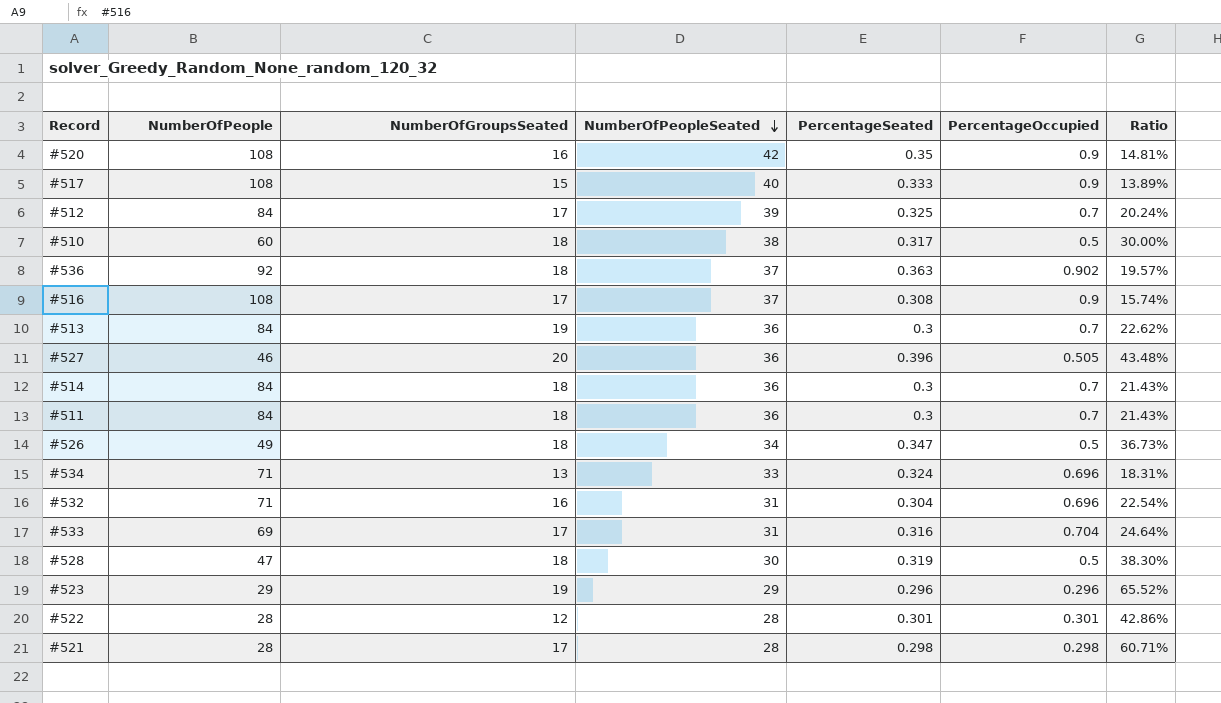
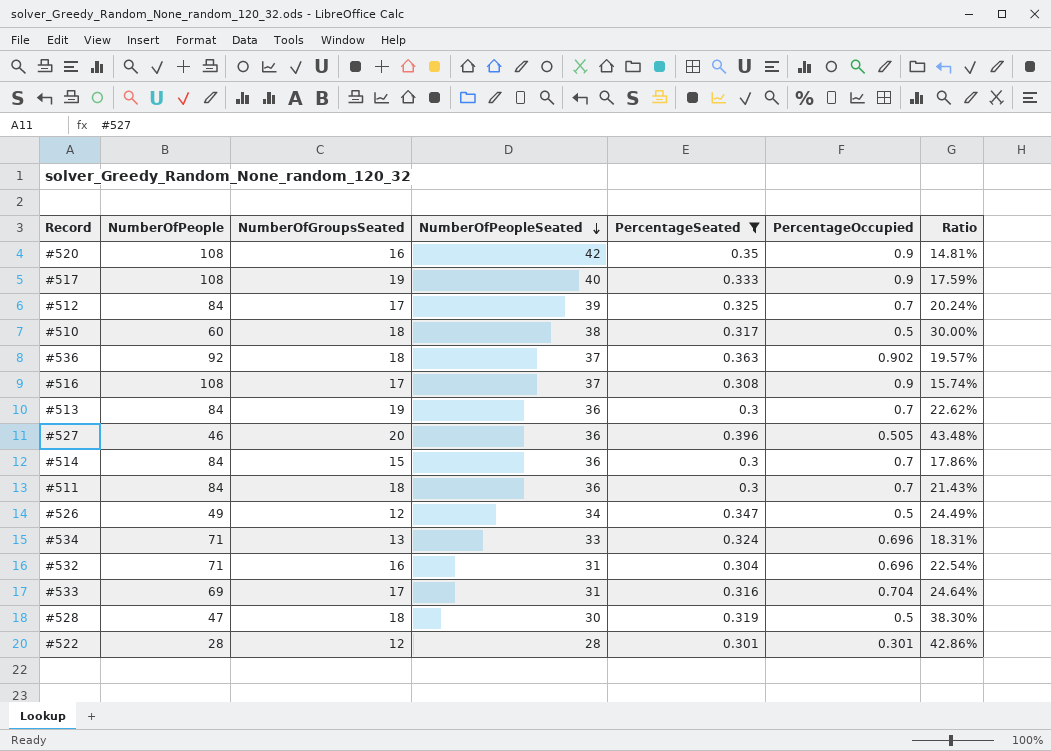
filter: none -> PercentageSeated >= 0.3
#517 | NumberOfGroupsSeated: 15 -> 19
#517 | Ratio: 13.89% -> 17.59%
#514 | NumberOfGroupsSeated: 18 -> 15
#514 | Ratio: 21.43% -> 17.86%
#526 | NumberOfGroupsSeated: 18 -> 12
#526 | Ratio: 36.73% -> 24.49%

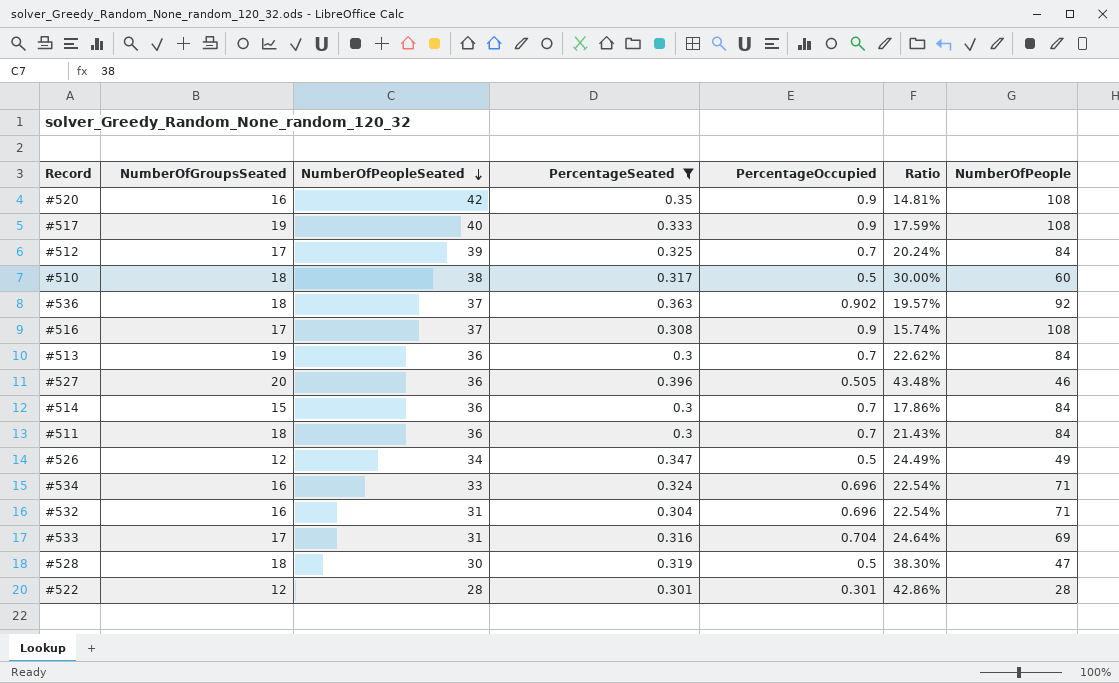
column NumberOfPeople | position: 2 -> 7
#534 | NumberOfGroupsSeated: 13 -> 16
#534 | Ratio: 18.31% -> 22.54%

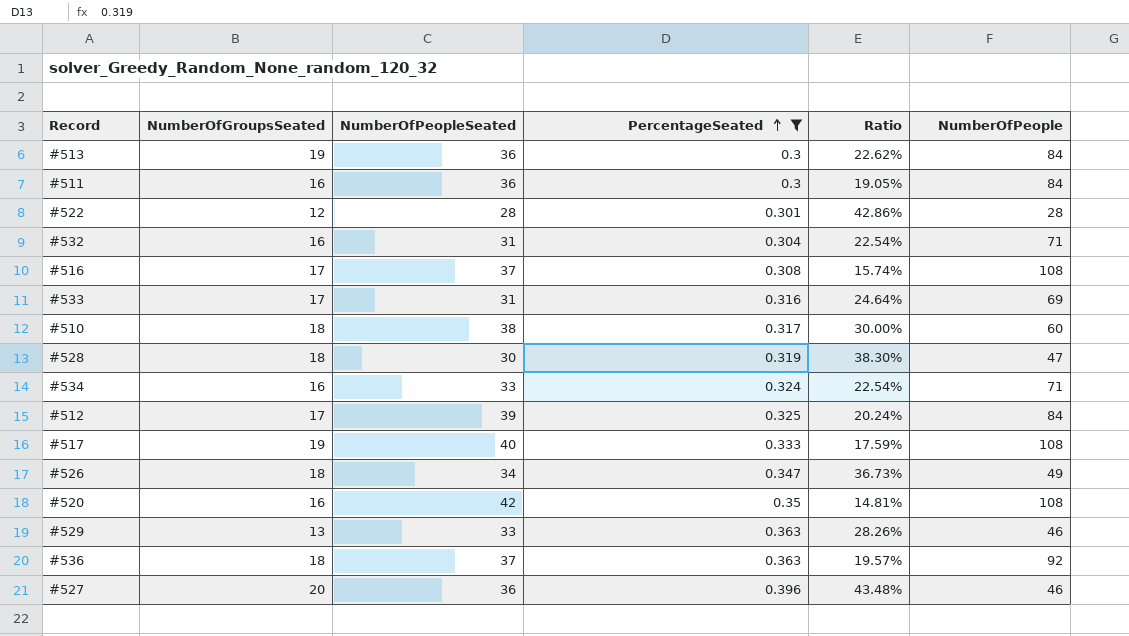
row order: NumberOfPeopleSeated descending -> PercentageSeated ascending
column PercentageOccupied | position: 5 -> none
row #514: 15 | 36 | 0.3 | 0.7 | 17.86% | 84 -> none
#511 | NumberOfGroupsSeated: 18 -> 16
#511 | Ratio: 21.43% -> 19.05%
#526 | NumberOfGroupsSeated: 12 -> 18
#526 | Ratio: 24.49% -> 36.73%
row #529: none -> 13 | 33 | 0.363 | 28.26% | 46

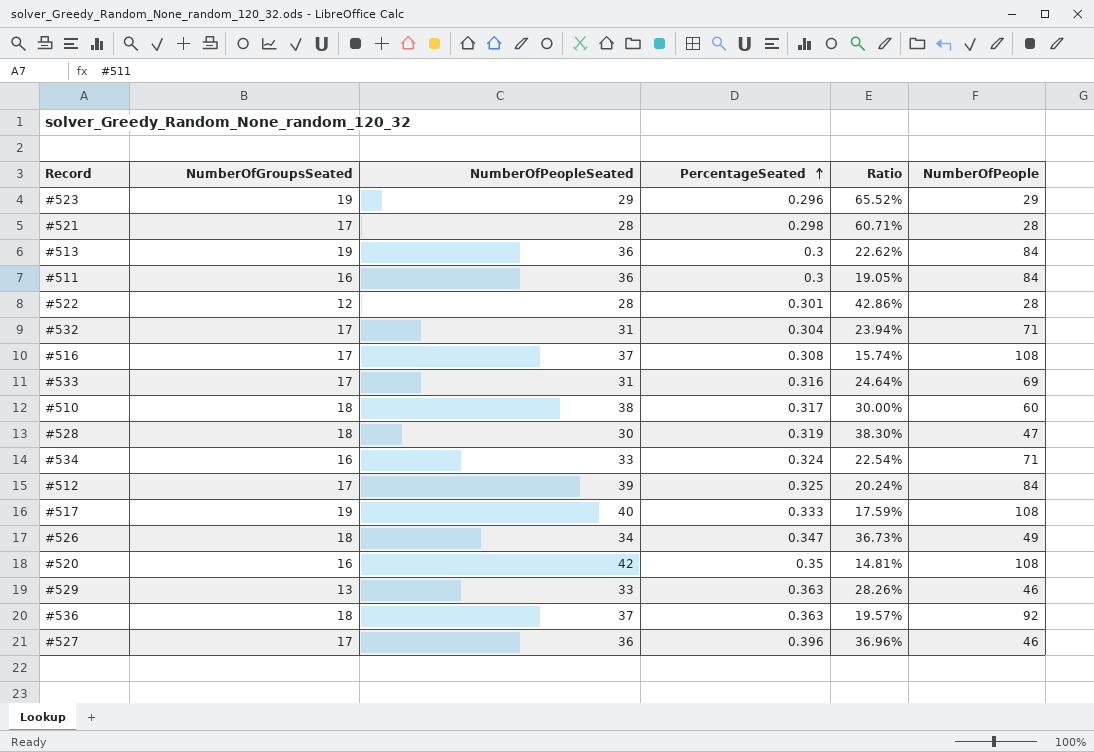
filter: PercentageSeated >= 0.3 -> none
#532 | NumberOfGroupsSeated: 16 -> 17
#532 | Ratio: 22.54% -> 23.94%
#527 | NumberOfGroupsSeated: 20 -> 17
#527 | Ratio: 43.48% -> 36.96%

